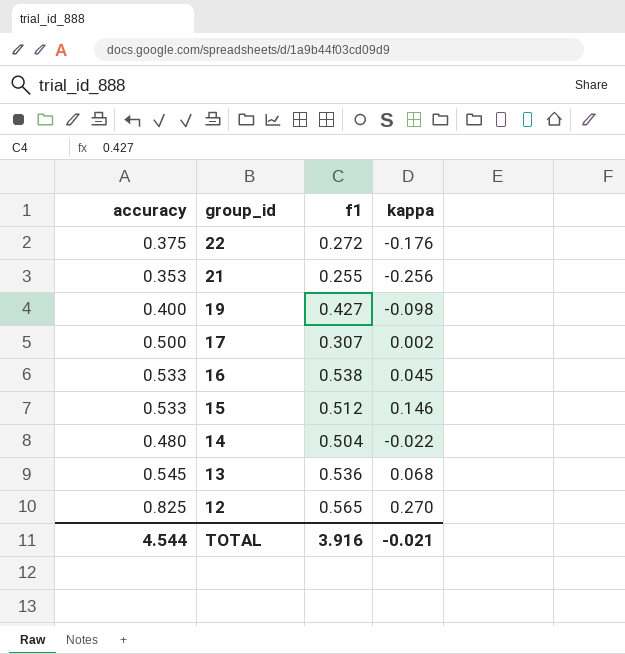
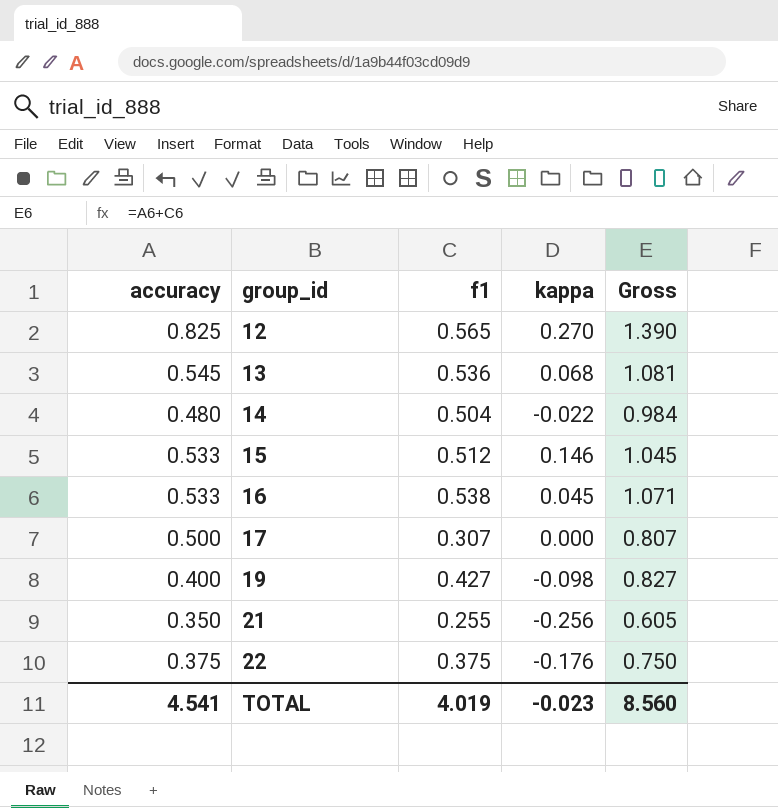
row order: group_id descending -> group_id ascending
column Gross | formula: none -> [accuracy] + [f1]
17 | kappa: 0.002 -> 0.000
21 | accuracy: 0.353 -> 0.350
22 | f1: 0.272 -> 0.375
TOTAL | accuracy: 4.544 -> 4.541
TOTAL | f1: 3.916 -> 4.019
TOTAL | kappa: -0.021 -> -0.023

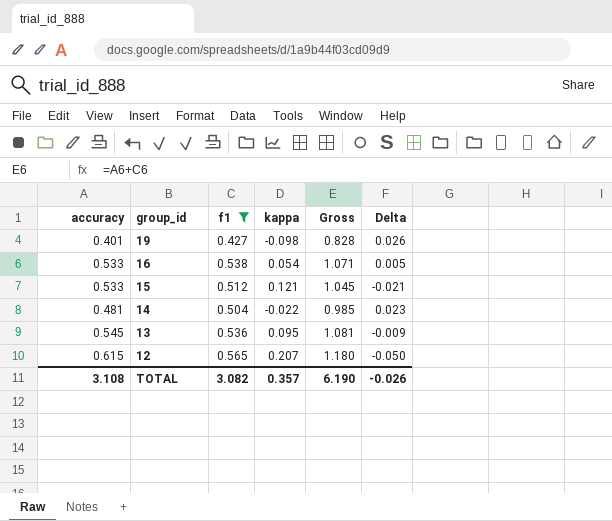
filter: none -> f1 >= 0.427
row order: group_id ascending -> group_id descending
column Delta | formula: none -> [f1] - [accuracy]
19 | accuracy: 0.400 -> 0.401
19 | Gross: 0.827 -> 0.828
16 | kappa: 0.045 -> 0.054
15 | kappa: 0.146 -> 0.121
14 | accuracy: 0.480 -> 0.481
14 | Gross: 0.984 -> 0.985
13 | kappa: 0.068 -> 0.095
12 | accuracy: 0.825 -> 0.615
12 | kappa: 0.270 -> 0.207
12 | Gross: 1.390 -> 1.180
TOTAL | accuracy: 4.541 -> 3.108
TOTAL | f1: 4.019 -> 3.082
TOTAL | kappa: -0.023 -> 0.357
TOTAL | Gross: 8.560 -> 6.190

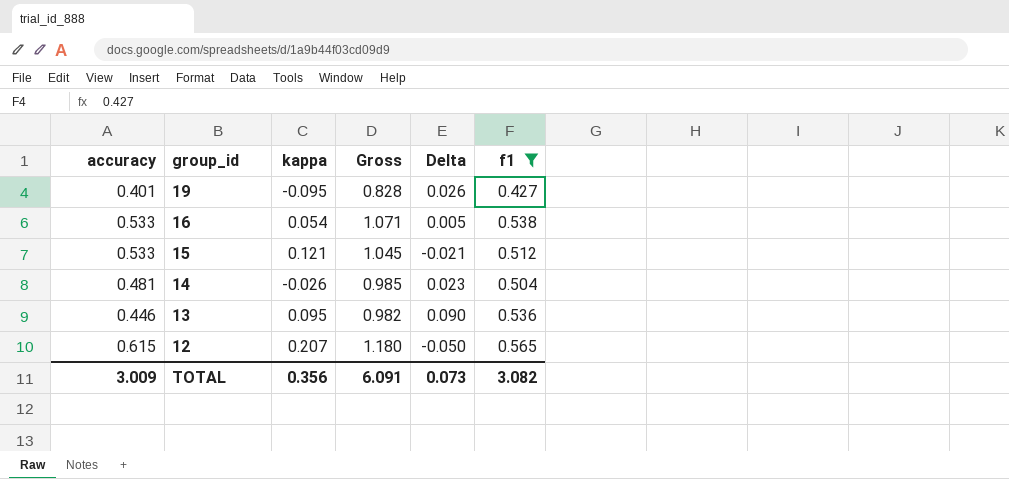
column f1 | position: 3 -> 6
19 | kappa: -0.098 -> -0.095
14 | kappa: -0.022 -> -0.026
13 | accuracy: 0.545 -> 0.446
13 | Gross: 1.081 -> 0.982
13 | Delta: -0.009 -> 0.090
TOTAL | accuracy: 3.108 -> 3.009
TOTAL | kappa: 0.357 -> 0.356
TOTAL | Gross: 6.190 -> 6.091
TOTAL | Delta: -0.026 -> 0.073

